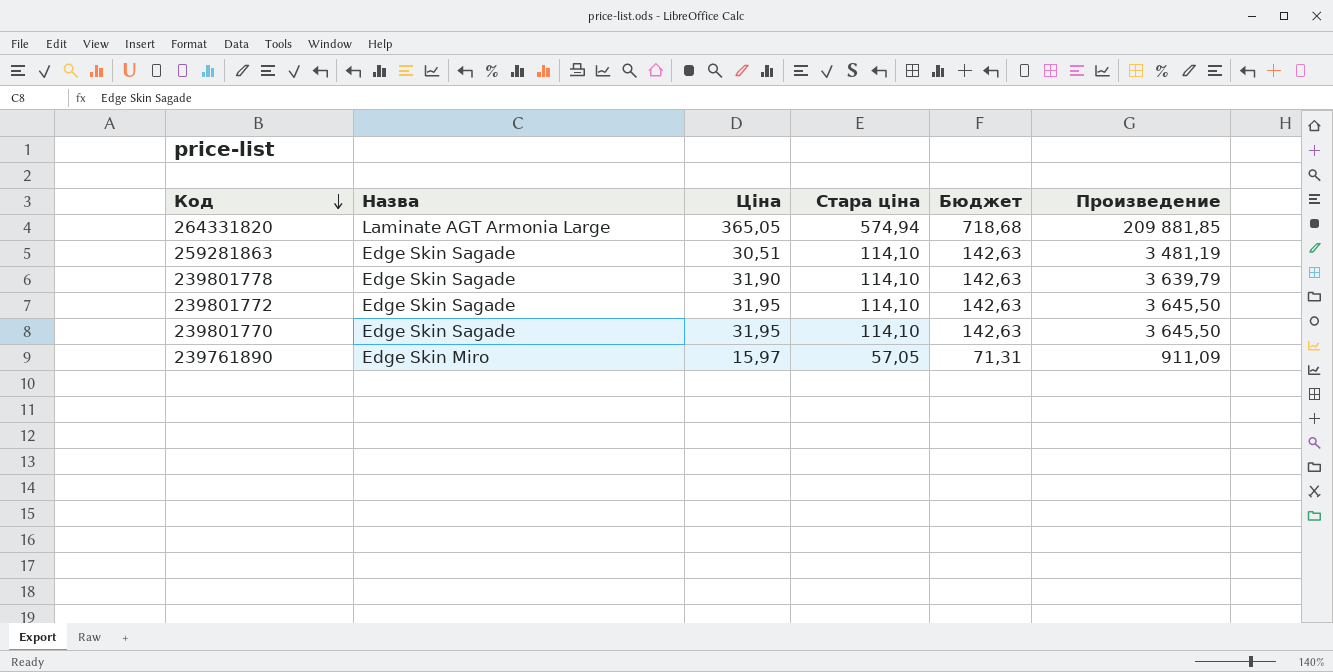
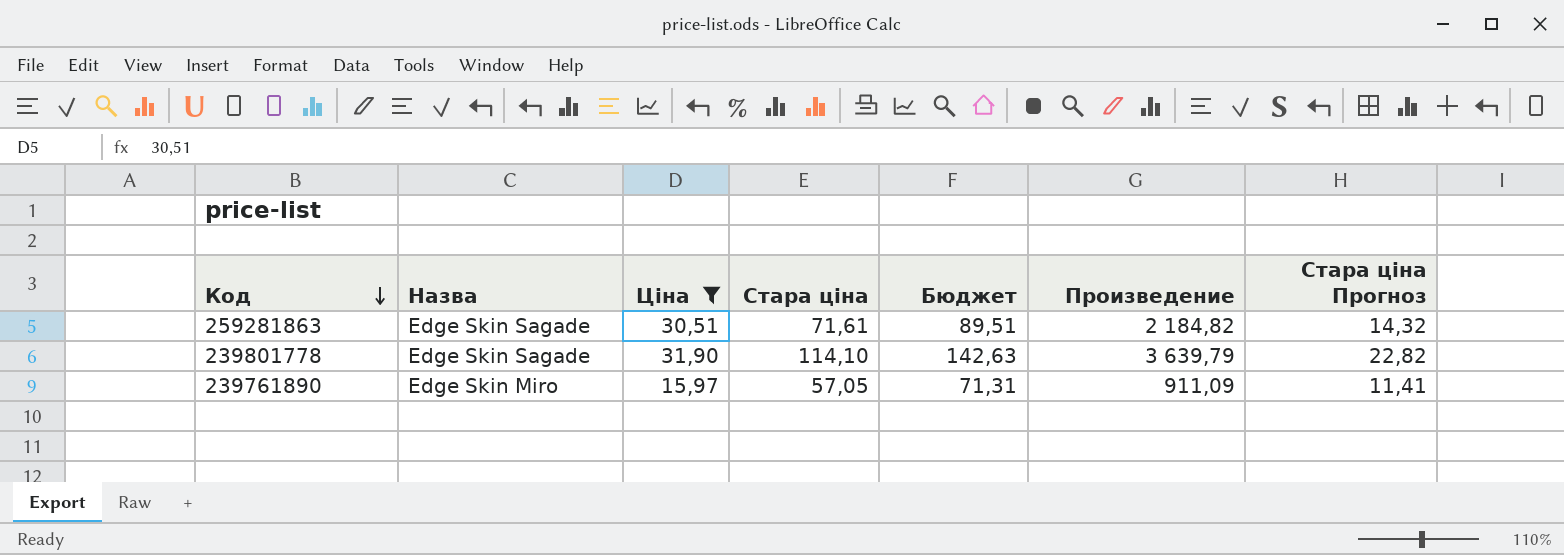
filter: none -> Ціна <= 31,90
column Стара ціна Прогноз | formula: none -> [Стара ціна] * 0,2
259281863 | Стара ціна: 114,10 -> 71,61
259281863 | Бюджет: 142,63 -> 89,51
259281863 | Произведение: 3 481,19 -> 2 184,82

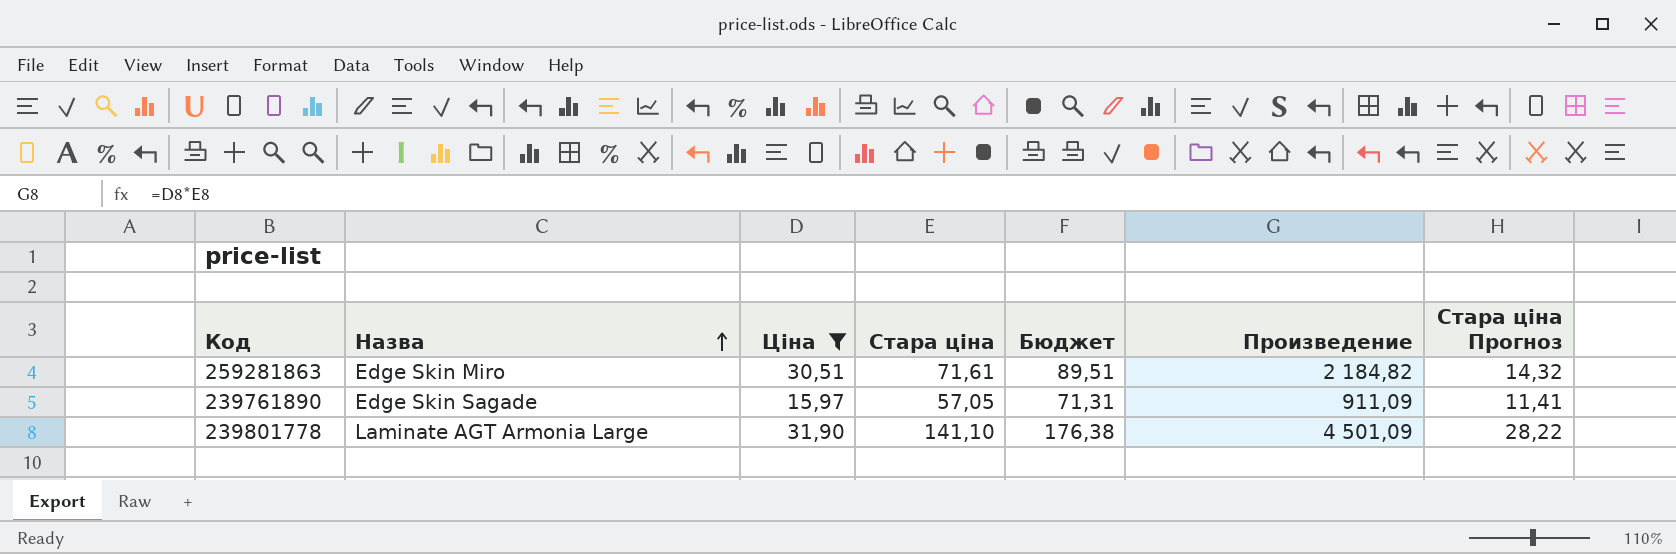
row order: Код descending -> Назва ascending
259281863 | Назва: Edge Skin Sagade -> Edge Skin Miro
239761890 | Назва: Edge Skin Miro -> Edge Skin Sagade
239801778 | Назва: Edge Skin Sagade -> Laminate AGT Armonia Large
239801778 | Стара ціна: 114,10 -> 141,10
239801778 | Бюджет: 142,63 -> 176,38
239801778 | Произведение: 3 639,79 -> 4 501,09
239801778 | Стара ціна Прогноз: 22,82 -> 28,22

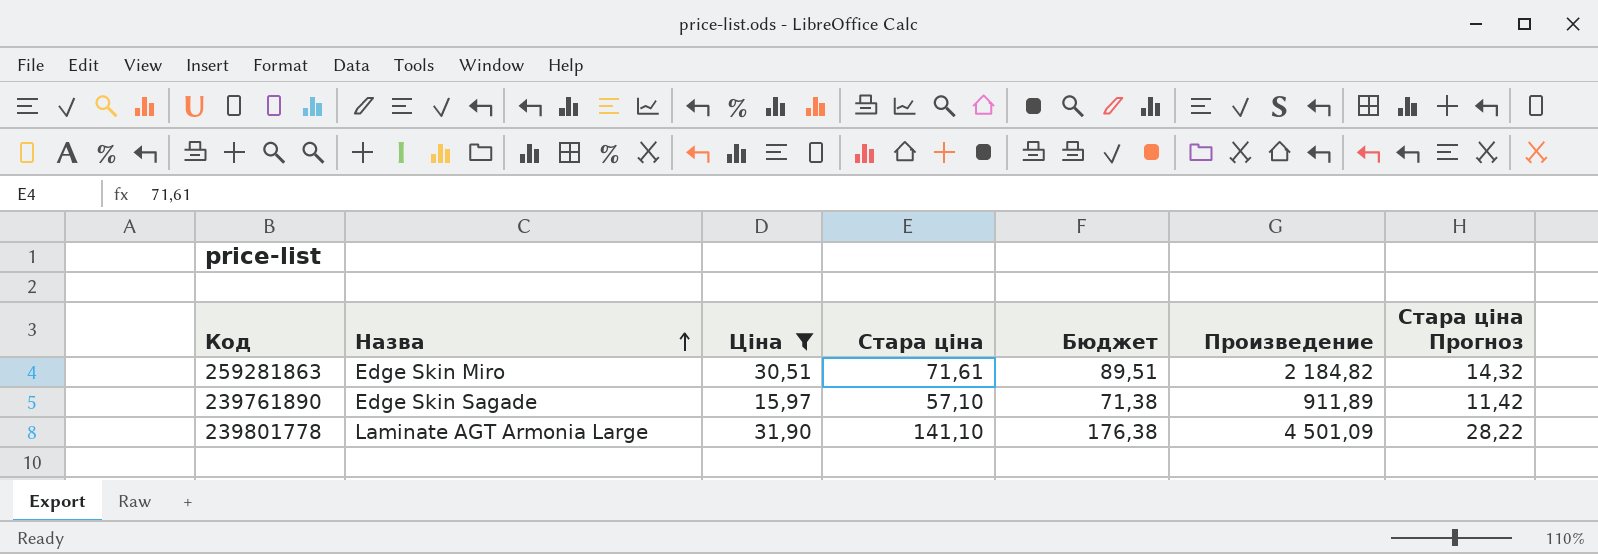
239761890 | Стара ціна: 57,05 -> 57,10
239761890 | Бюджет: 71,31 -> 71,38
239761890 | Произведение: 911,09 -> 911,89
239761890 | Стара ціна Прогноз: 11,41 -> 11,42

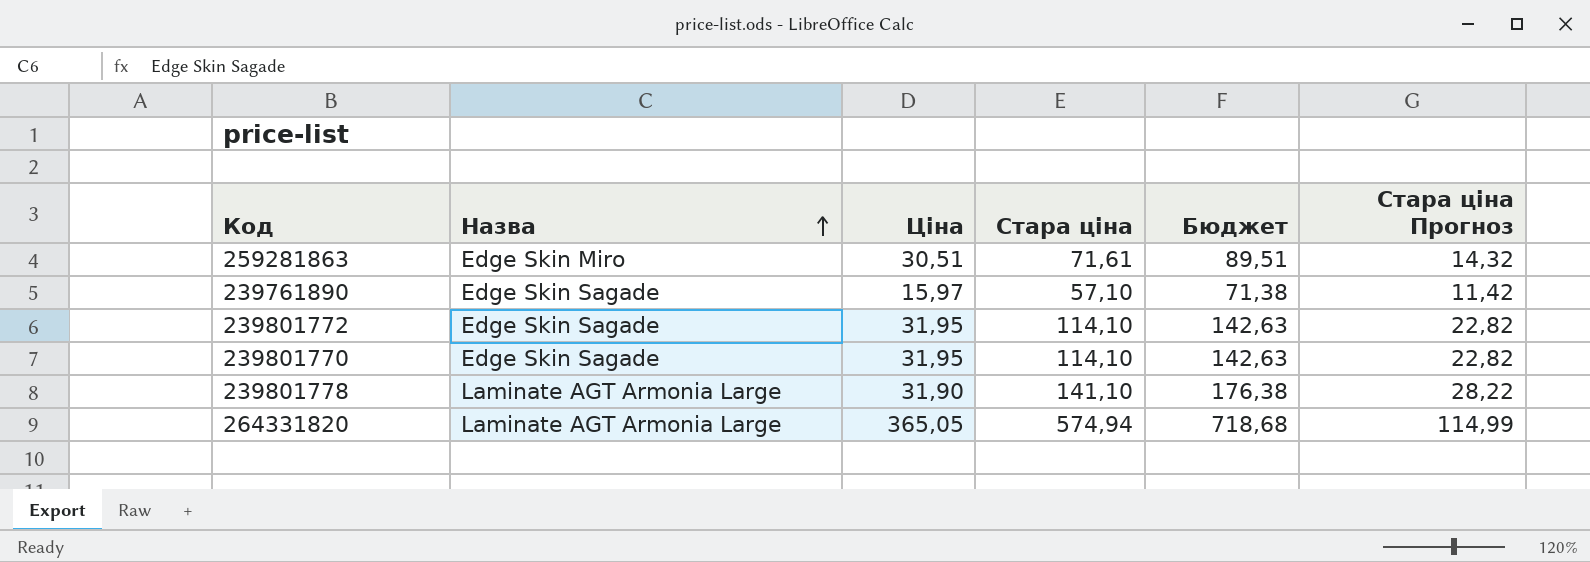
filter: Ціна <= 31,90 -> none
column Произведение | formula: [Ціна] * [Стара ціна] -> none

